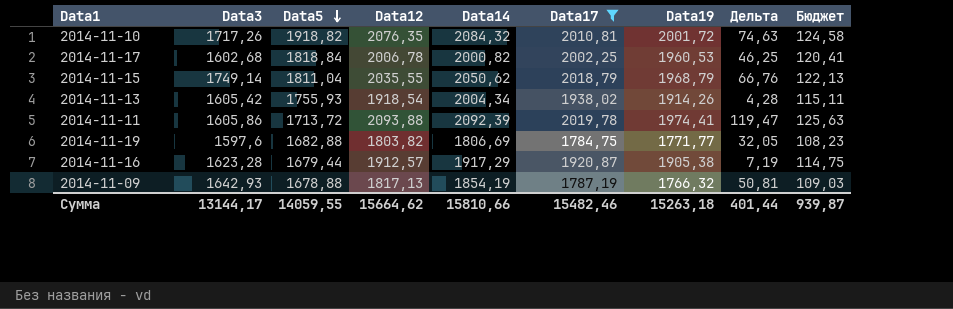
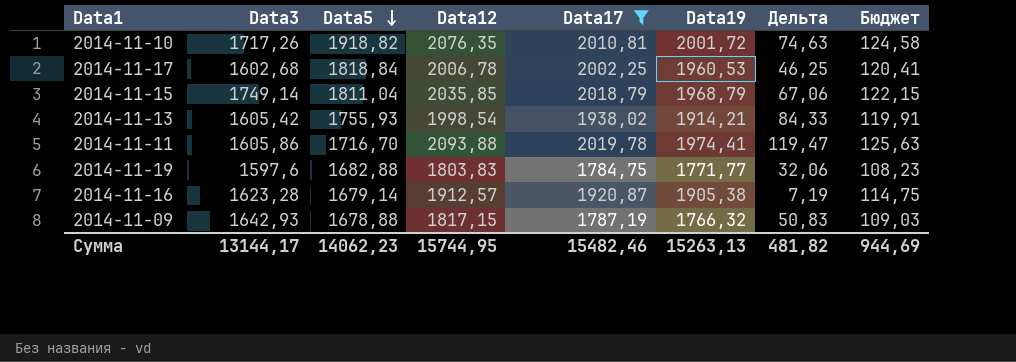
column Data14 | position: 5 -> none
2014-11-15 | Data12: 2035,55 -> 2035,85
2014-11-15 | Дельта: 66,76 -> 67,06
2014-11-15 | Бюджет: 122,13 -> 122,15
2014-11-13 | Data12: 1918,54 -> 1998,54
2014-11-13 | Data19: 1914,26 -> 1914,21
2014-11-13 | Дельта: 4,28 -> 84,33
2014-11-13 | Бюджет: 115,11 -> 119,91
2014-11-11 | Data5: 1713,72 -> 1716,70
2014-11-19 | Data12: 1803,82 -> 1803,83
2014-11-19 | Дельта: 32,05 -> 32,06
2014-11-16 | Data5: 1679,44 -> 1679,14
2014-11-09 | Data12: 1817,13 -> 1817,15
2014-11-09 | Дельта: 50,81 -> 50,83
Сумма | Data5: 14059,55 -> 14062,23
Сумма | Data12: 15664,62 -> 15744,95
Сумма | Data19: 15263,18 -> 15263,13
Сумма | Дельта: 401,44 -> 481,82
Сумма | Бюджет: 939,87 -> 944,69

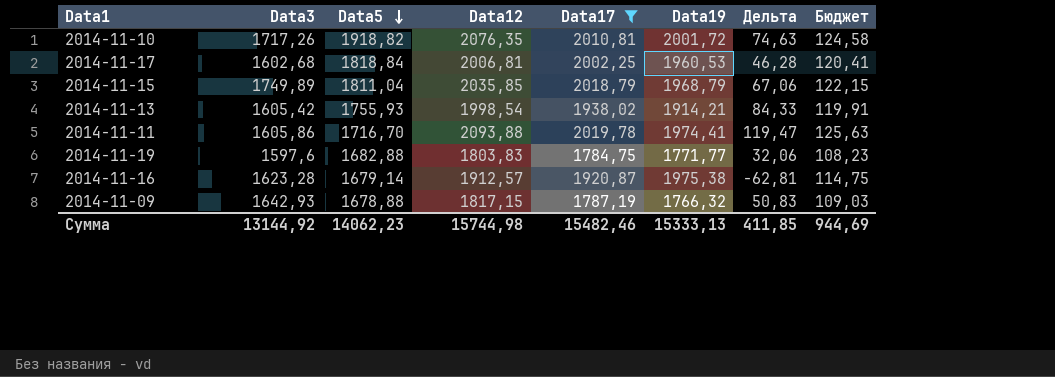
2014-11-17 | Data12: 2006,78 -> 2006,81
2014-11-17 | Дельта: 46,25 -> 46,28
2014-11-15 | Data3: 1749,14 -> 1749,89
2014-11-16 | Data19: 1905,38 -> 1975,38
2014-11-16 | Дельта: 7,19 -> -62,81
Сумма | Data3: 13144,17 -> 13144,92
Сумма | Data12: 15744,95 -> 15744,98
Сумма | Data19: 15263,13 -> 15333,13
Сумма | Дельта: 481,82 -> 411,85

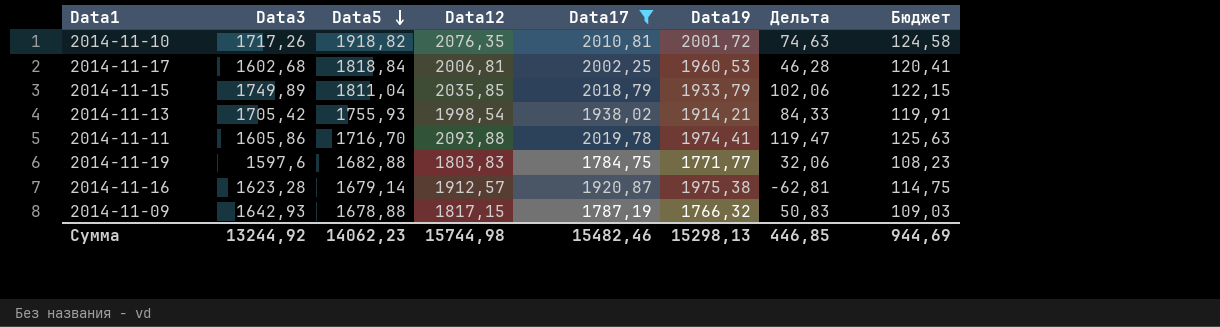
2014-11-15 | Data19: 1968,79 -> 1933,79
2014-11-15 | Дельта: 67,06 -> 102,06
2014-11-13 | Data3: 1605,42 -> 1705,42
Сумма | Data3: 13144,92 -> 13244,92
Сумма | Data19: 15333,13 -> 15298,13
Сумма | Дельта: 411,85 -> 446,85

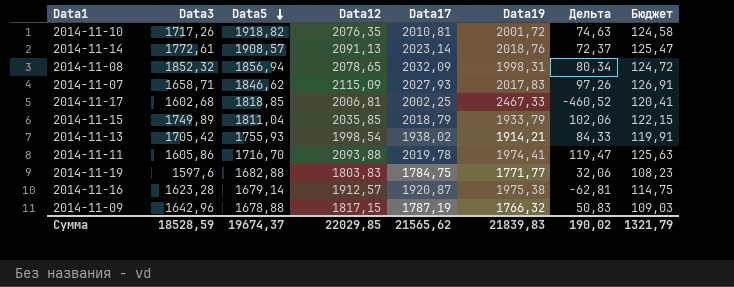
filter: Data17 <= 2019,78 -> none
2014-11-17 | Data5: 1818,84 -> 1818,85
2014-11-17 | Data19: 1960,53 -> 2467,33
2014-11-17 | Дельта: 46,28 -> -460,52
2014-11-09 | Data3: 1642,93 -> 1642,96
Сумма | Data3: 13244,92 -> 18528,59
Сумма | Data5: 14062,23 -> 19674,37
Сумма | Data12: 15744,98 -> 22029,85
Сумма | Data17: 15482,46 -> 21565,62
Сумма | Data19: 15298,13 -> 21839,83
Сумма | Дельта: 446,85 -> 190,02
Сумма | Бюджет: 944,69 -> 1321,79

